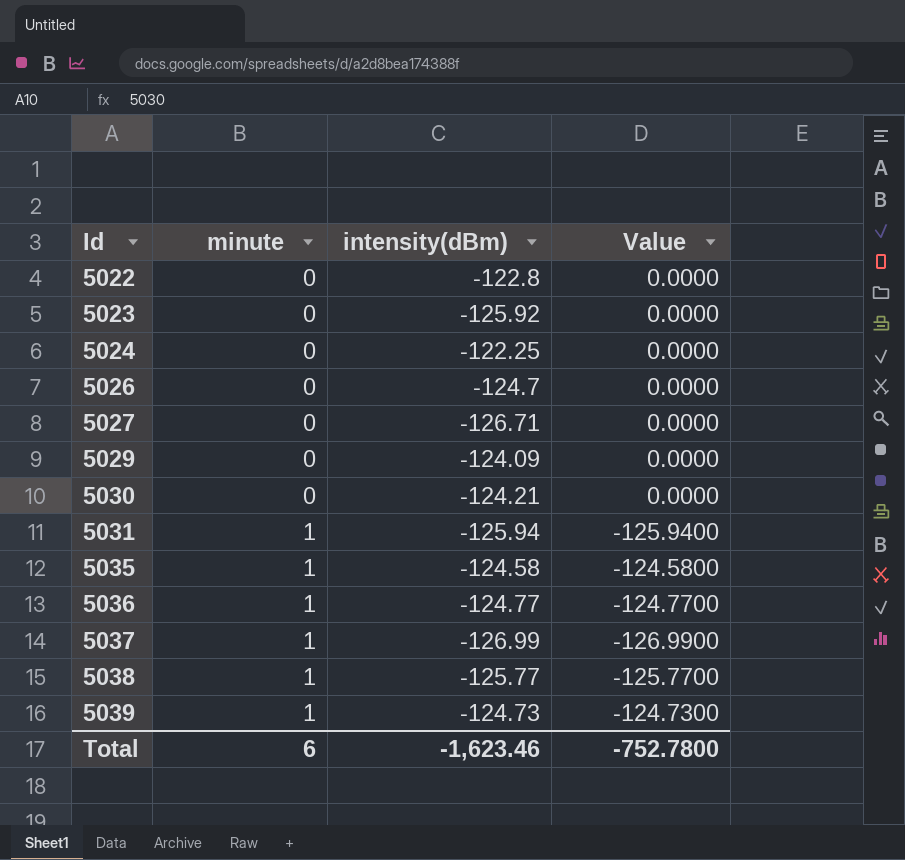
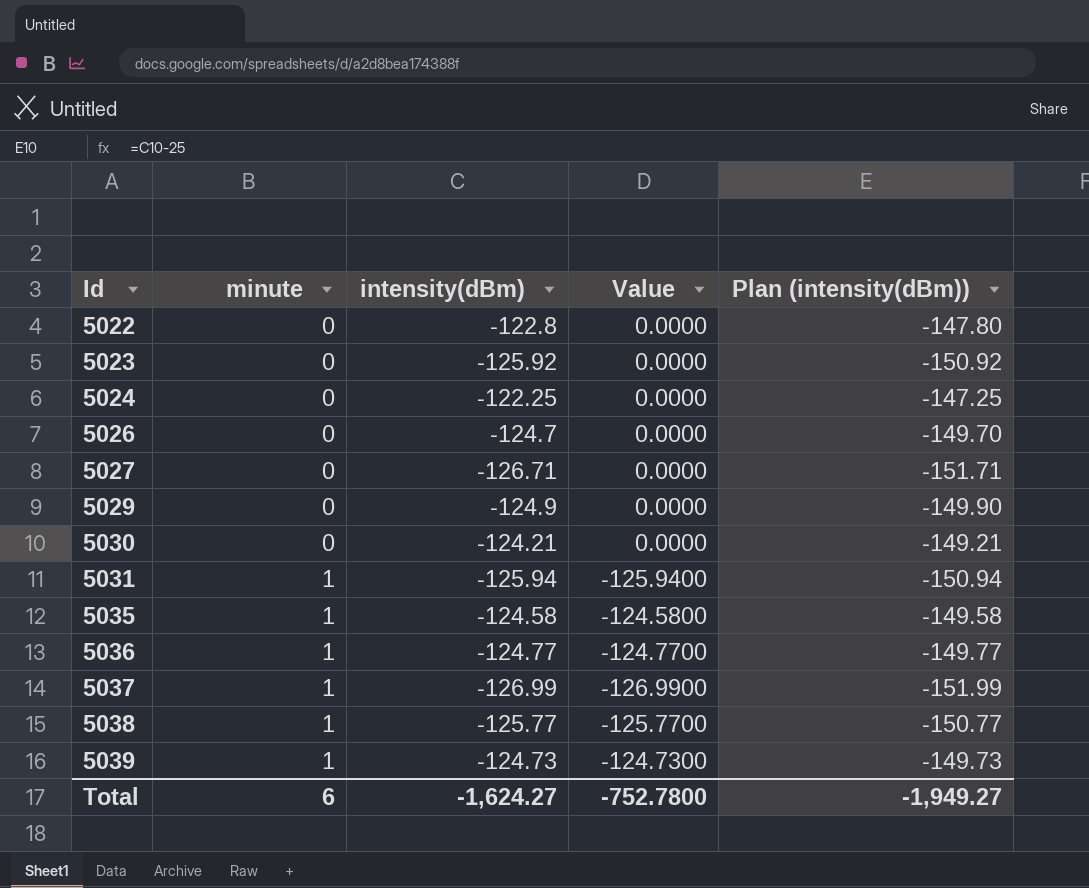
column Plan (intensity(dBm)) | formula: none -> [intensity(dBm)] - 25
5029 | intensity(dBm): -124.09 -> -124.9
Total | intensity(dBm): -1,623.46 -> -1,624.27

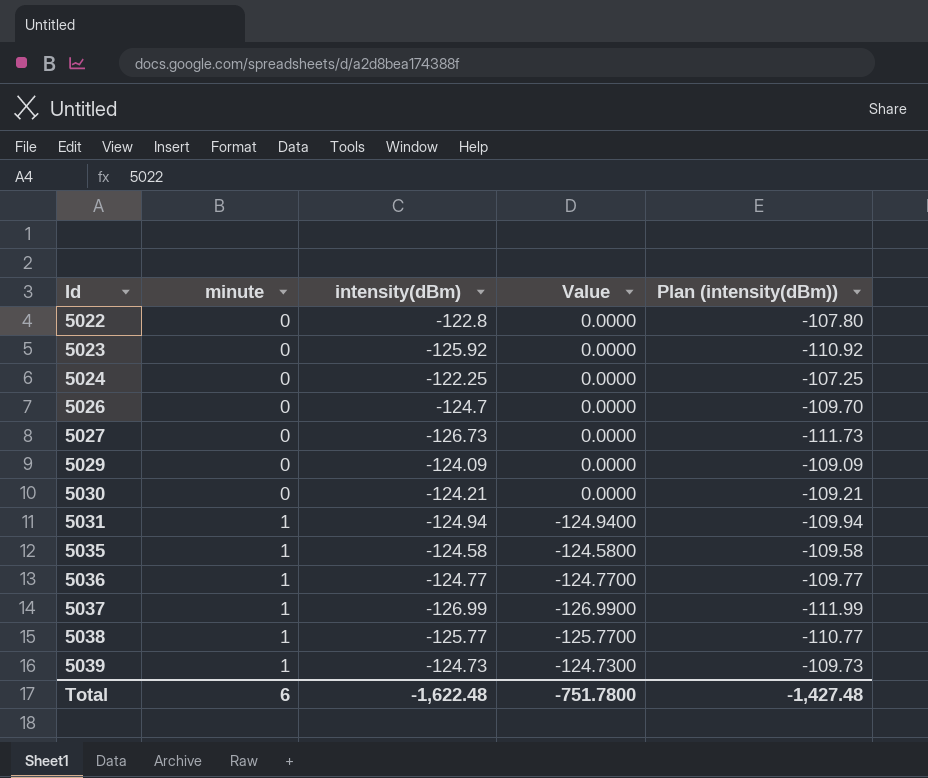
column Plan (intensity(dBm)) | formula: [intensity(dBm)] - 25 -> [intensity(dBm)] + 15
5027 | intensity(dBm): -126.71 -> -126.73
5029 | intensity(dBm): -124.9 -> -124.09
5031 | intensity(dBm): -125.94 -> -124.94
5031 | Value: -125.9400 -> -124.9400
Total | intensity(dBm): -1,624.27 -> -1,622.48
Total | Value: -752.7800 -> -751.7800
Total | Plan (intensity(dBm)): -1,949.27 -> -1,427.48

